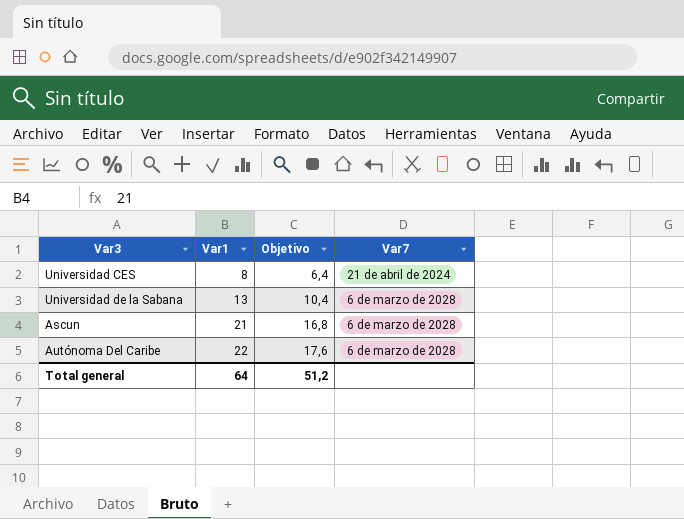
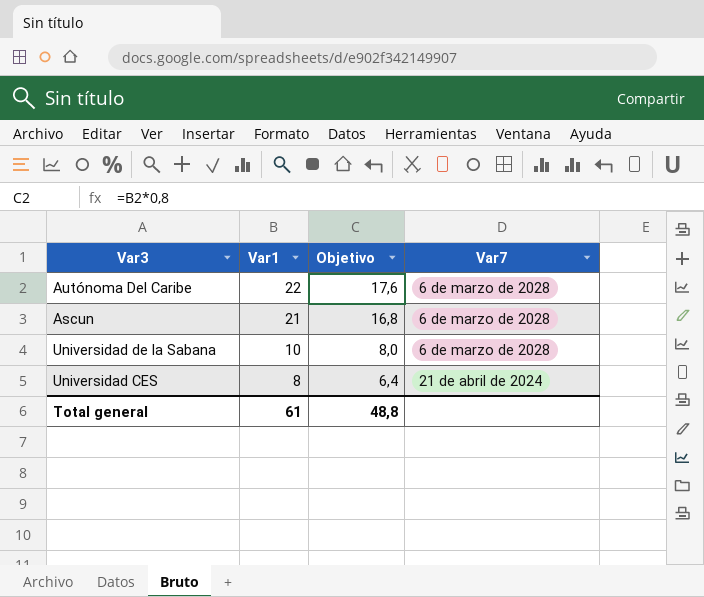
row order: Var1 ascending -> Var1 descending
Universidad de la Sabana | Var1: 13 -> 10
Universidad de la Sabana | Objetivo: 10,4 -> 8,0
Total general | Var1: 64 -> 61
Total general | Objetivo: 51,2 -> 48,8

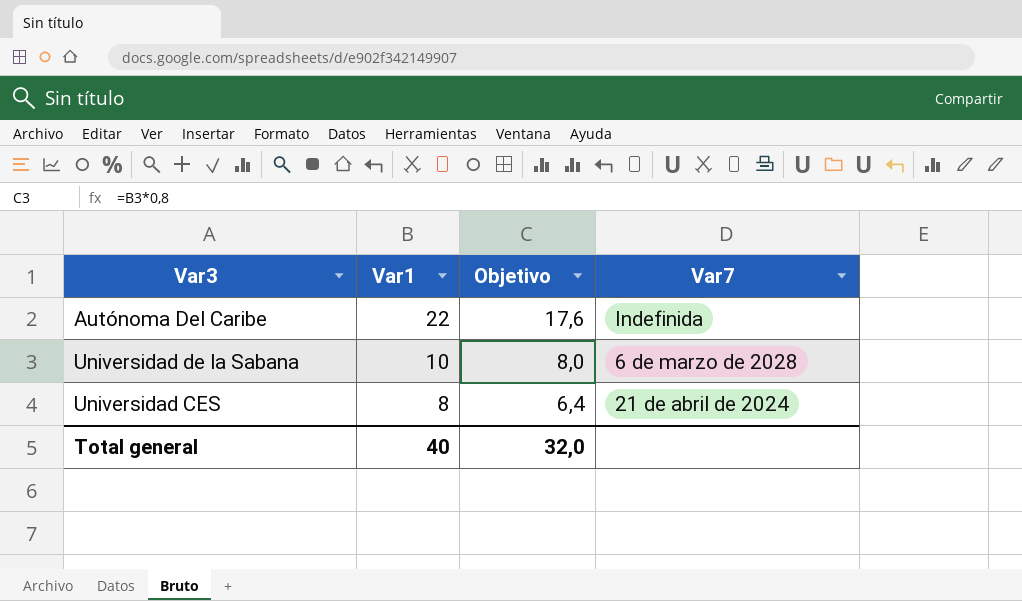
row Ascun: 21 | 16,8 | 6 de marzo de 2028 -> none
Autónoma Del Caribe | Var7: 6 de marzo de 2028 -> Indefinida
Total general | Var1: 61 -> 40
Total general | Objetivo: 48,8 -> 32,0

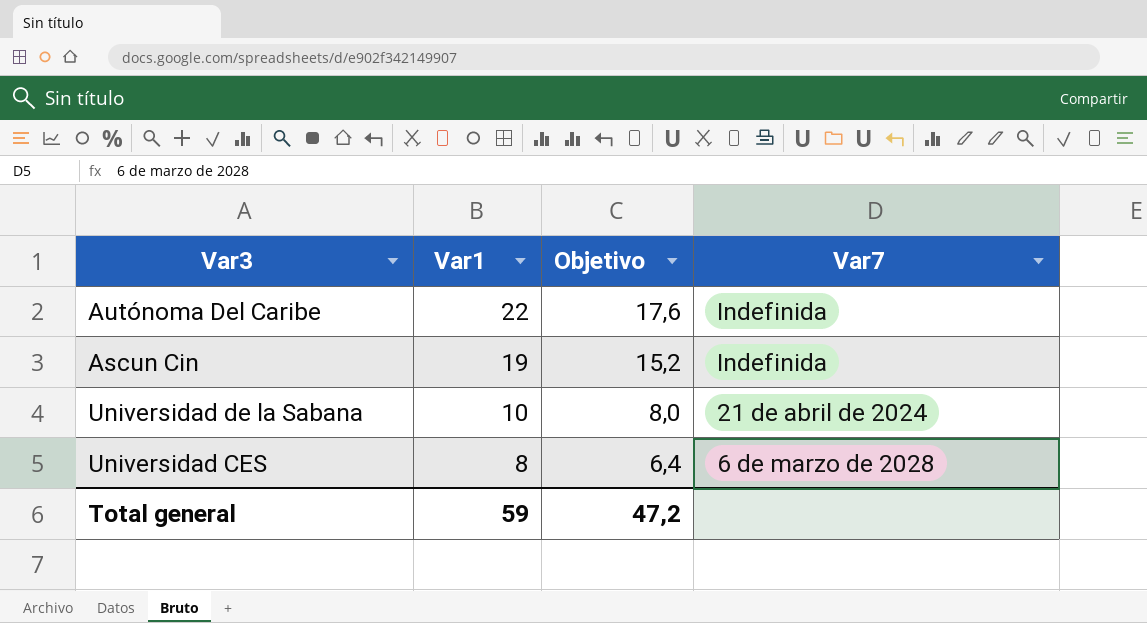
row Ascun Cin: none -> 19 | 15,2 | Indefinida
Universidad de la Sabana | Var7: 6 de marzo de 2028 -> 21 de abril de 2024
Universidad CES | Var7: 21 de abril de 2024 -> 6 de marzo de 2028
Total general | Var1: 40 -> 59
Total general | Objetivo: 32,0 -> 47,2

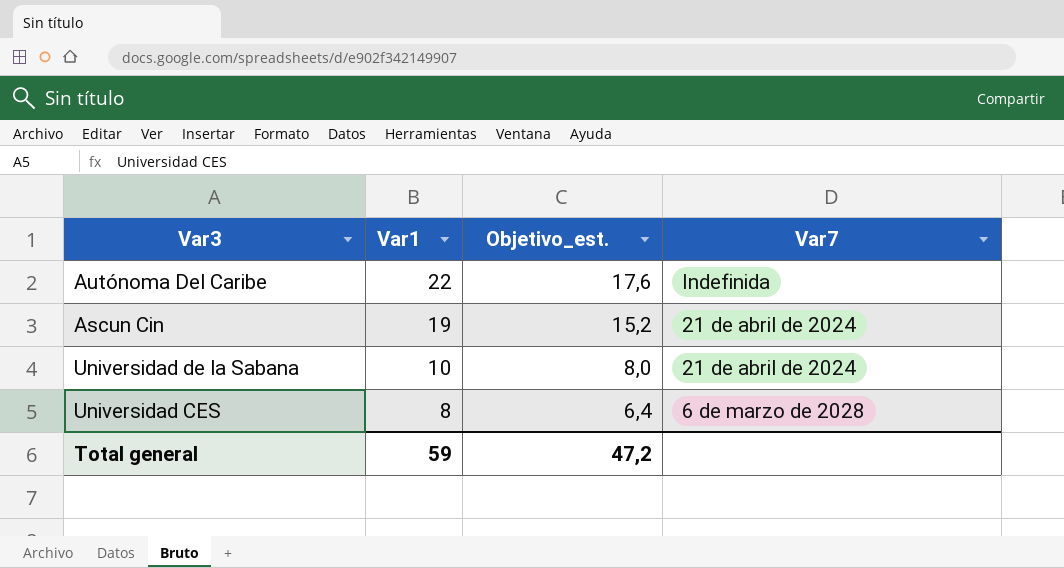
column name: Objetivo -> Objetivo_est.
Ascun Cin | Var7: Indefinida -> 21 de abril de 2024

